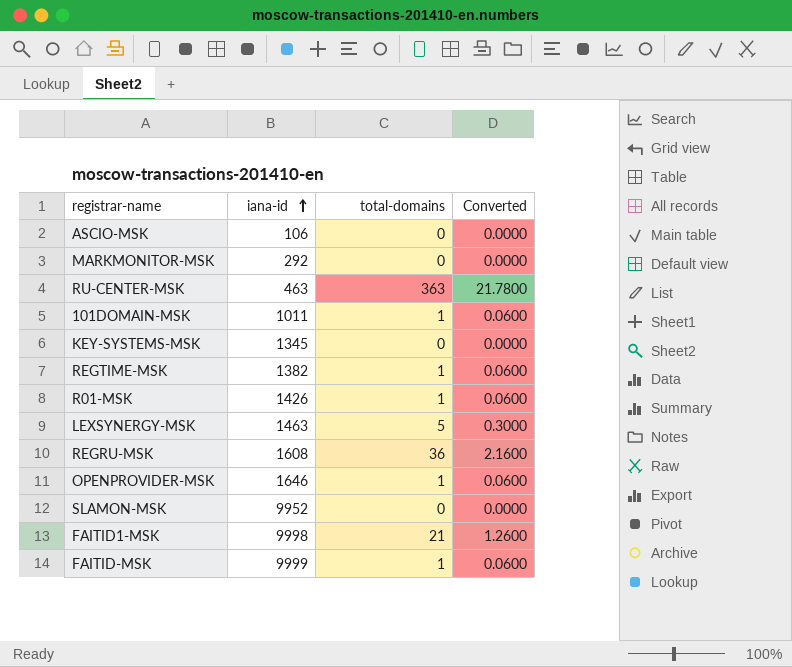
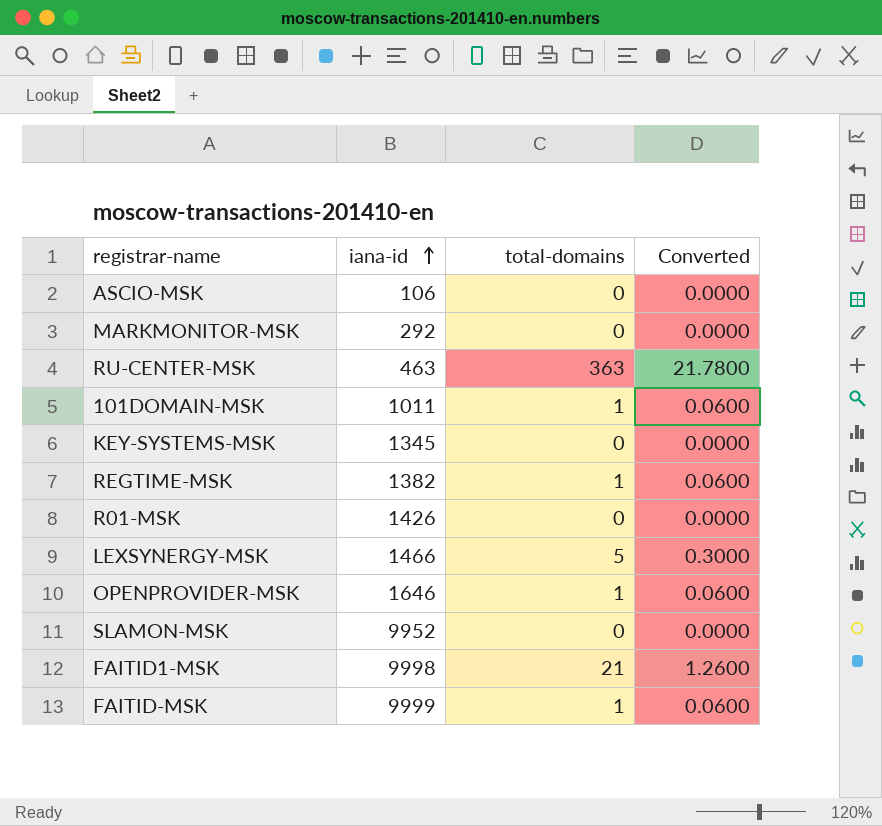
row REGRU-MSK: 1608 | 36 | 2.1600 -> none
R01-MSK | total-domains: 1 -> 0
R01-MSK | Converted: 0.0600 -> 0.0000
LEXSYNERGY-MSK | iana-id: 1463 -> 1466

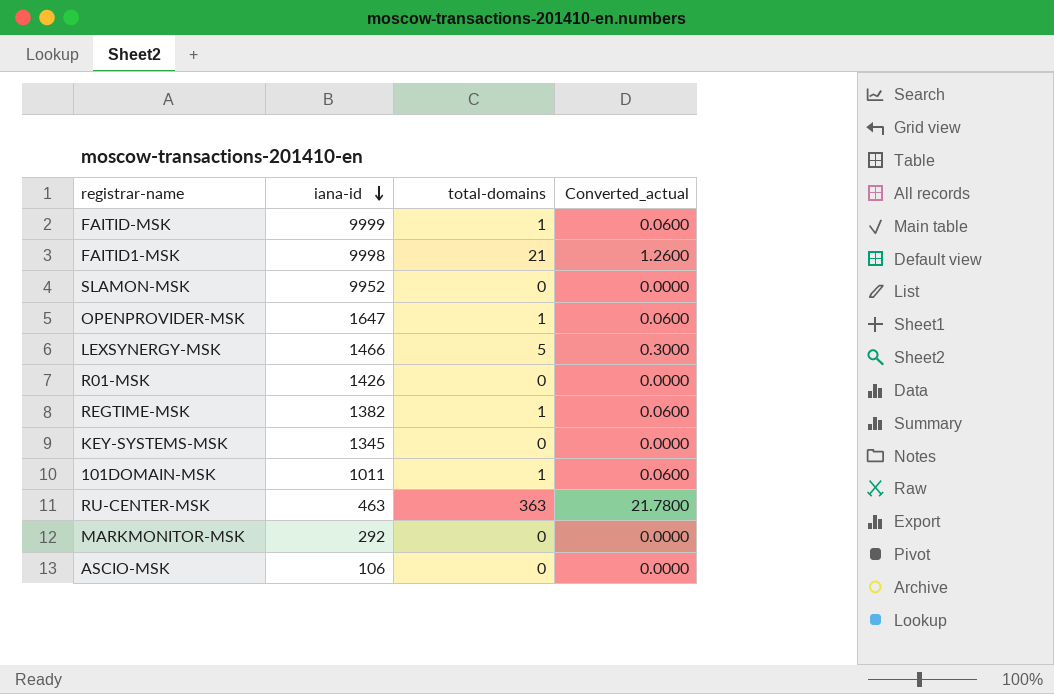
row order: iana-id ascending -> iana-id descending
column name: Converted -> Converted_actual
OPENPROVIDER-MSK | iana-id: 1646 -> 1647

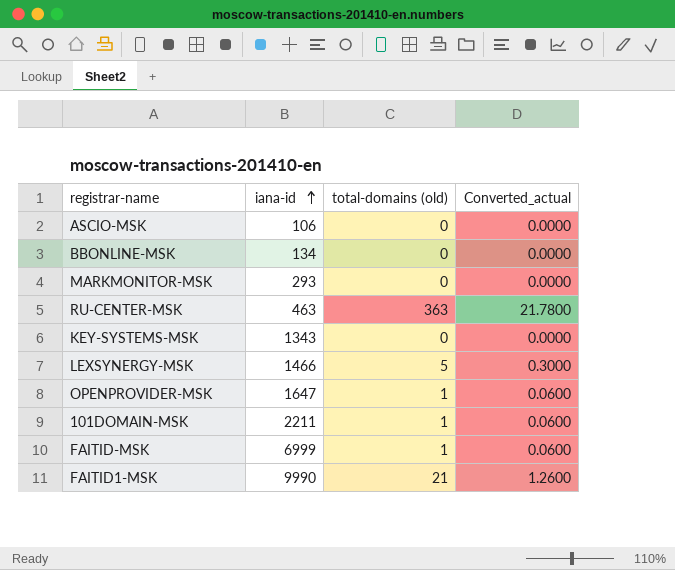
row order: iana-id descending -> iana-id ascending
column name: total-domains -> total-domains (old)
row SLAMON-MSK: 9952 | 0 | 0.0000 -> none
row R01-MSK: 1426 | 0 | 0.0000 -> none
row REGTIME-MSK: 1382 | 1 | 0.0600 -> none
row BBONLINE-MSK: none -> 134 | 0 | 0.0000
MARKMONITOR-MSK | iana-id: 292 -> 293
KEY-SYSTEMS-MSK | iana-id: 1345 -> 1343
101DOMAIN-MSK | iana-id: 1011 -> 2211
FAITID-MSK | iana-id: 9999 -> 6999
FAITID1-MSK | iana-id: 9998 -> 9990

